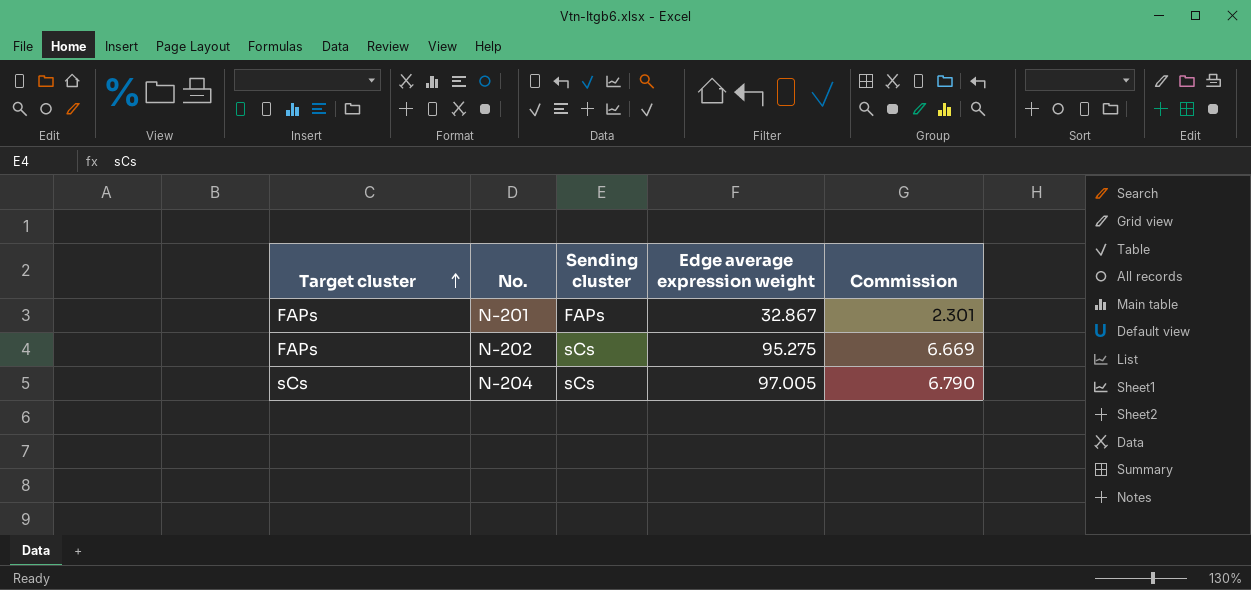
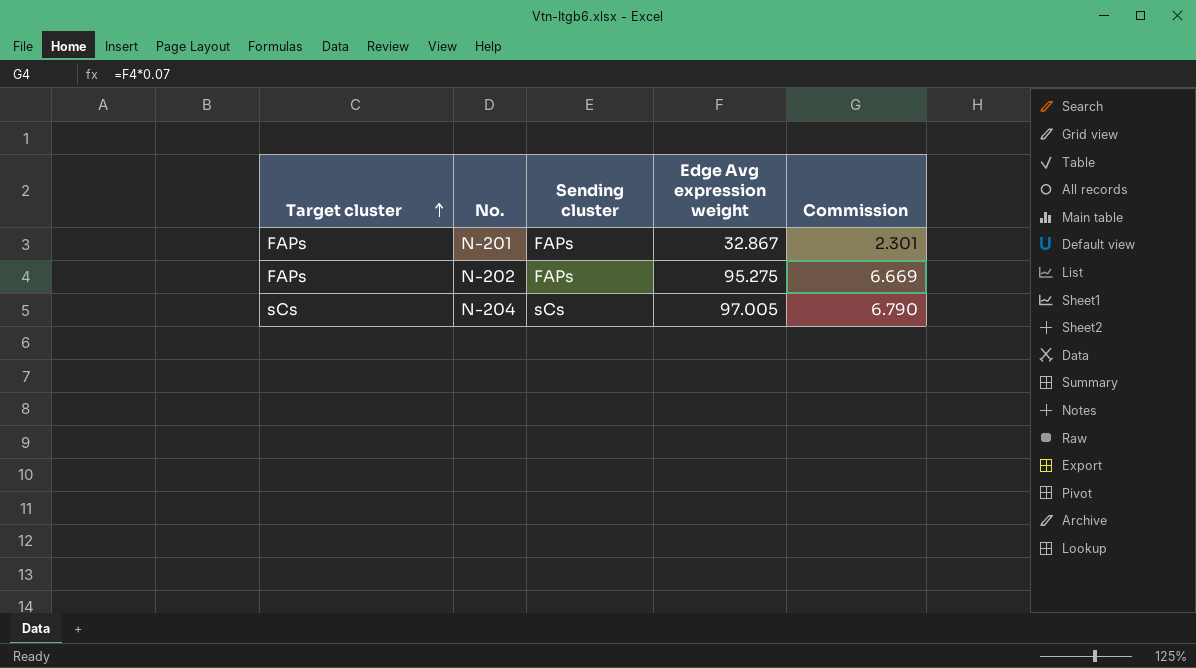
column name: Edge average expression weight -> Edge Avg expression weight
N-202 | Sending cluster: sCs -> FAPs

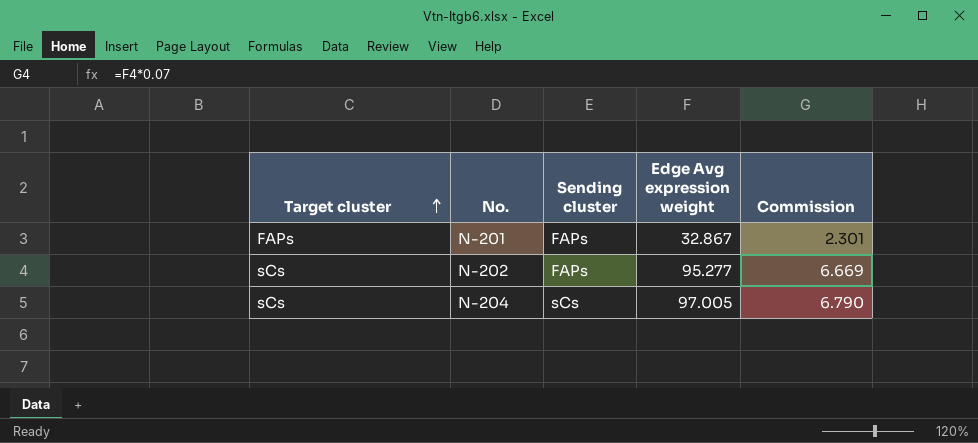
N-202 | Target cluster: FAPs -> sCs
N-202 | Edge Avg expression weight: 95.275 -> 95.277

